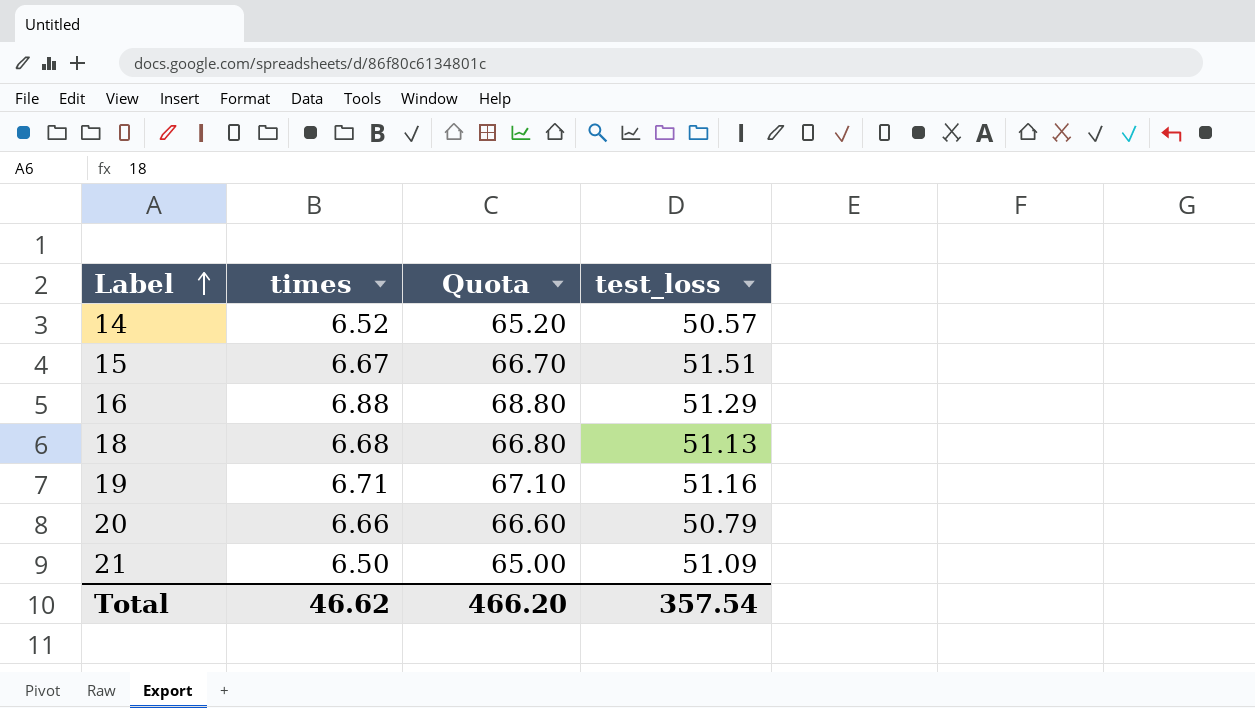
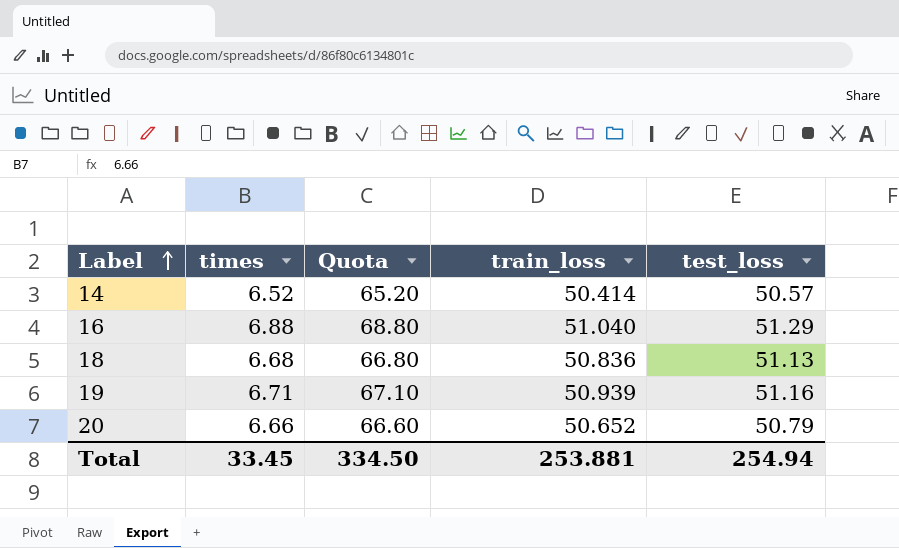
column train_loss | position: none -> 4
row 15: 6.67 | 66.70 | 51.51 -> none
row 21: 6.50 | 65.00 | 51.09 -> none
Total | times: 46.62 -> 33.45
Total | Quota: 466.20 -> 334.50
Total | test_loss: 357.54 -> 254.94

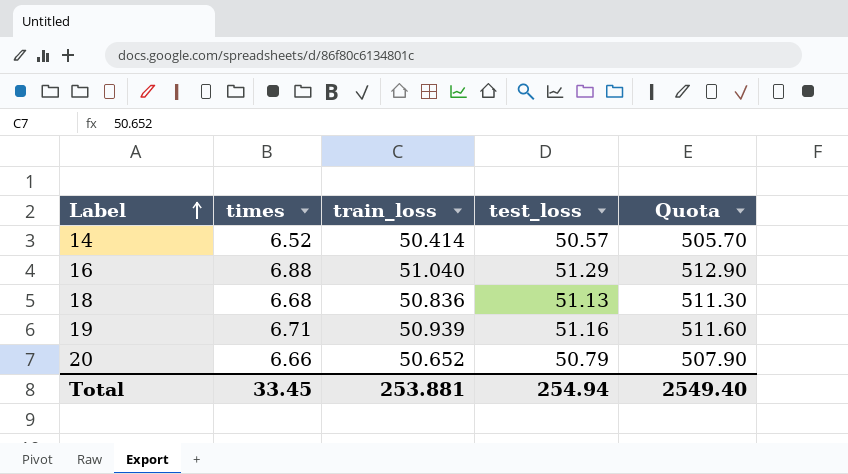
column Quota | formula: [times] * 10 -> [test_loss] * 10
column Quota | position: 3 -> 5
Total | Quota: 334.50 -> 2549.40

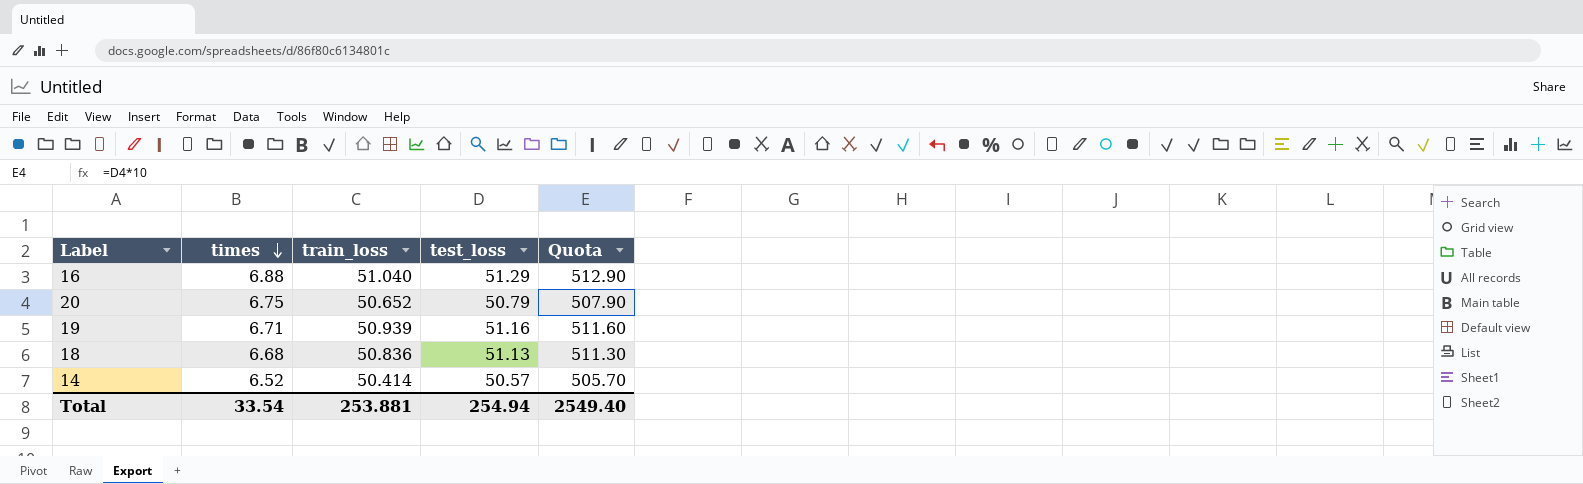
row order: Label ascending -> times descending
20 | times: 6.66 -> 6.75
Total | times: 33.45 -> 33.54

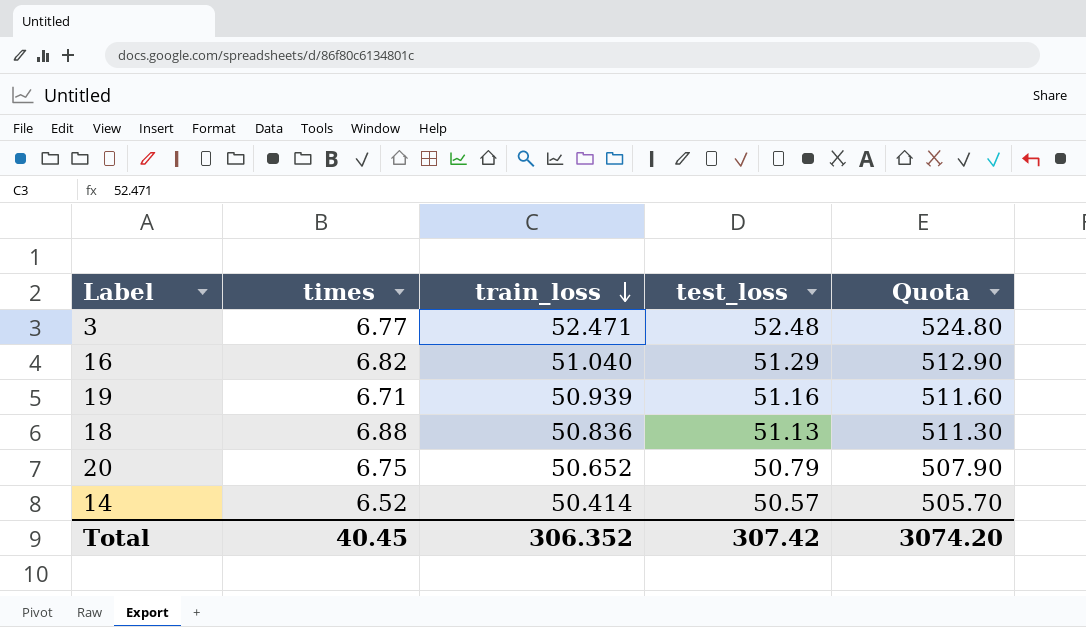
row order: times descending -> train_loss descending
row 3: none -> 6.77 | 52.471 | 52.48 | 524.80
16 | times: 6.88 -> 6.82
18 | times: 6.68 -> 6.88
Total | times: 33.54 -> 40.45
Total | train_loss: 253.881 -> 306.352
Total | test_loss: 254.94 -> 307.42
Total | Quota: 2549.40 -> 3074.20

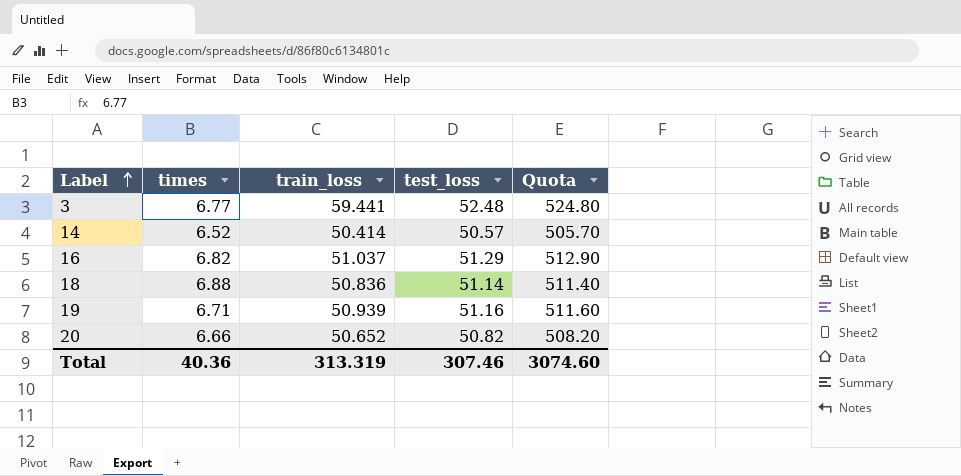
row order: train_loss descending -> Label ascending
3 | train_loss: 52.471 -> 59.441
16 | train_loss: 51.040 -> 51.037
18 | test_loss: 51.13 -> 51.14
18 | Quota: 511.30 -> 511.40
20 | times: 6.75 -> 6.66
20 | test_loss: 50.79 -> 50.82
20 | Quota: 507.90 -> 508.20
Total | times: 40.45 -> 40.36
Total | train_loss: 306.352 -> 313.319
Total | test_loss: 307.42 -> 307.46
Total | Quota: 3074.20 -> 3074.60

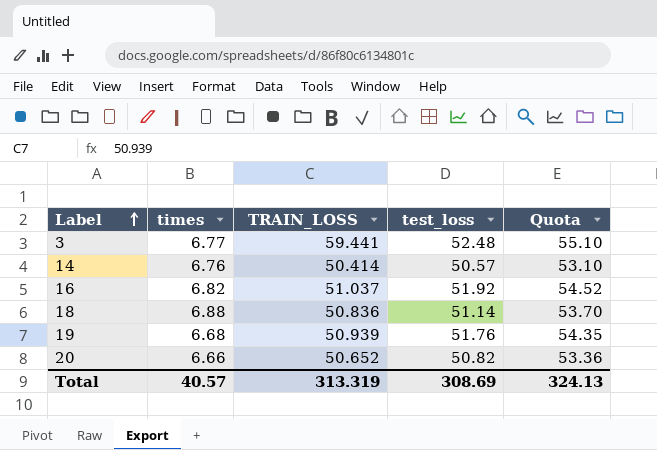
column name: train_loss -> TRAIN_LOSS
column Quota | formula: [test_loss] * 10 -> [test_loss] * 1.05
14 | times: 6.52 -> 6.76
16 | test_loss: 51.29 -> 51.92
19 | times: 6.71 -> 6.68
19 | test_loss: 51.16 -> 51.76
Total | times: 40.36 -> 40.57
Total | test_loss: 307.46 -> 308.69
Total | Quota: 3074.60 -> 324.13

